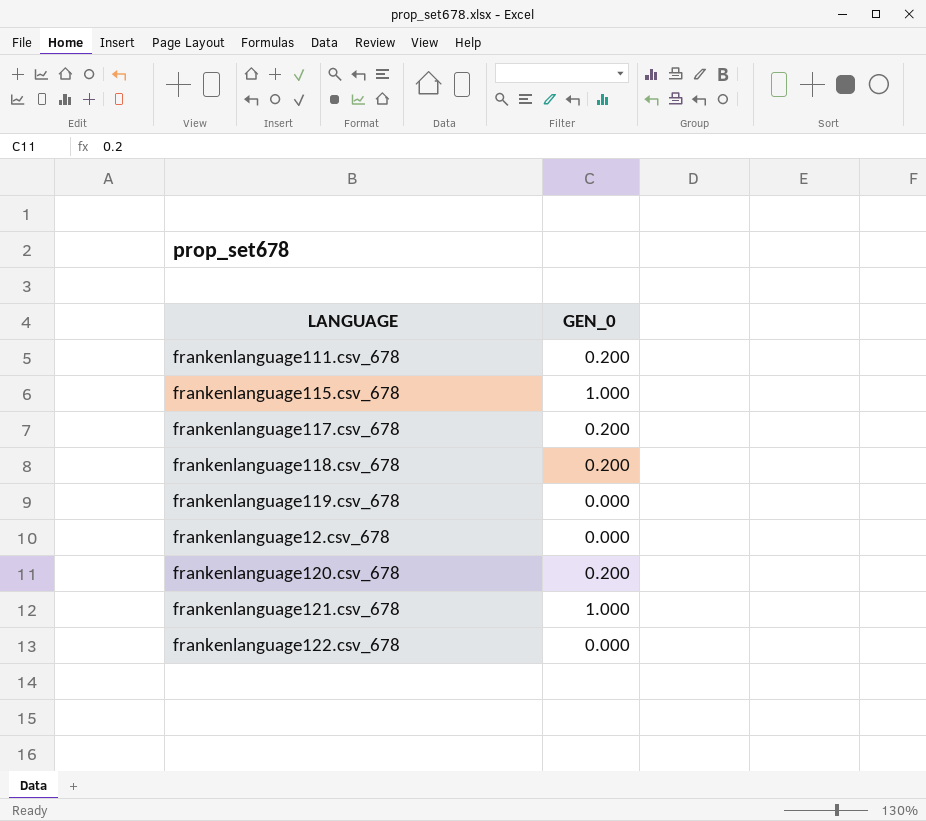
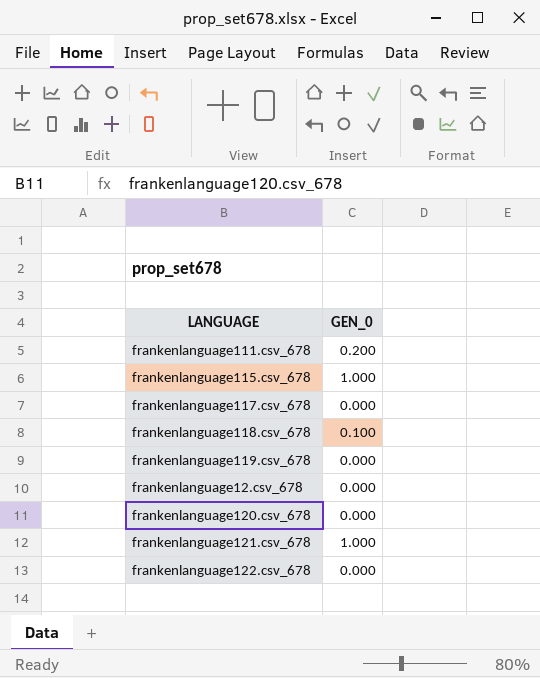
frankenlanguage117.csv_678 | GEN_0: 0.200 -> 0.000
frankenlanguage118.csv_678 | GEN_0: 0.200 -> 0.100
frankenlanguage120.csv_678 | GEN_0: 0.200 -> 0.000

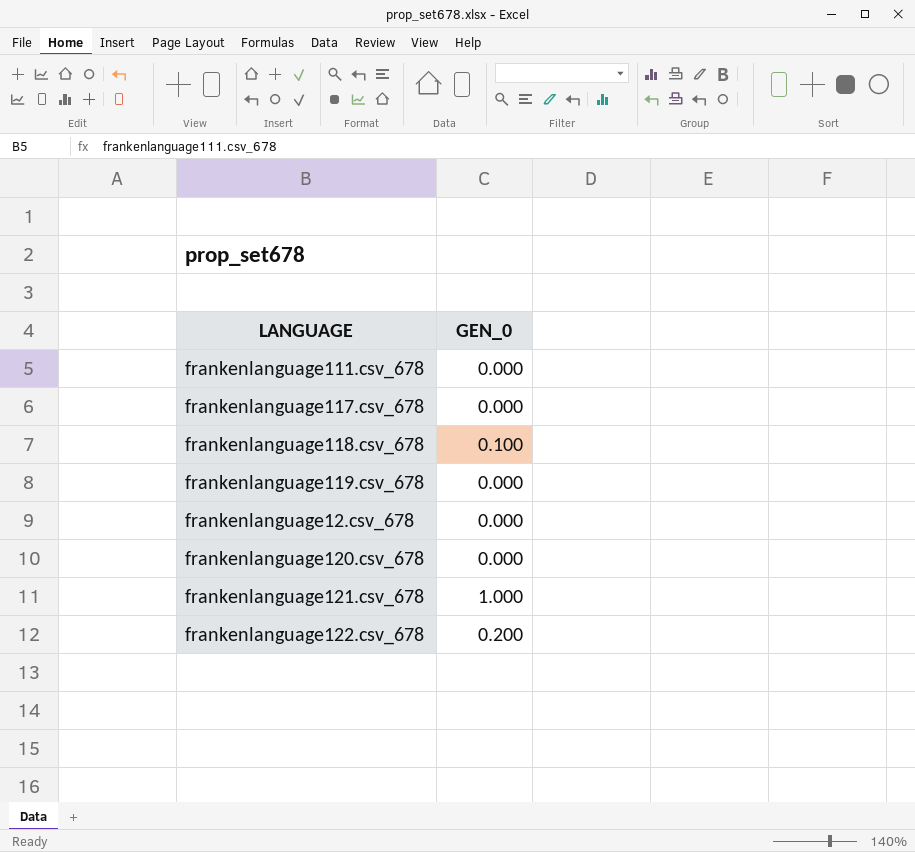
row frankenlanguage115.csv_678: 1.000 -> none
frankenlanguage111.csv_678 | GEN_0: 0.200 -> 0.000
frankenlanguage122.csv_678 | GEN_0: 0.000 -> 0.200

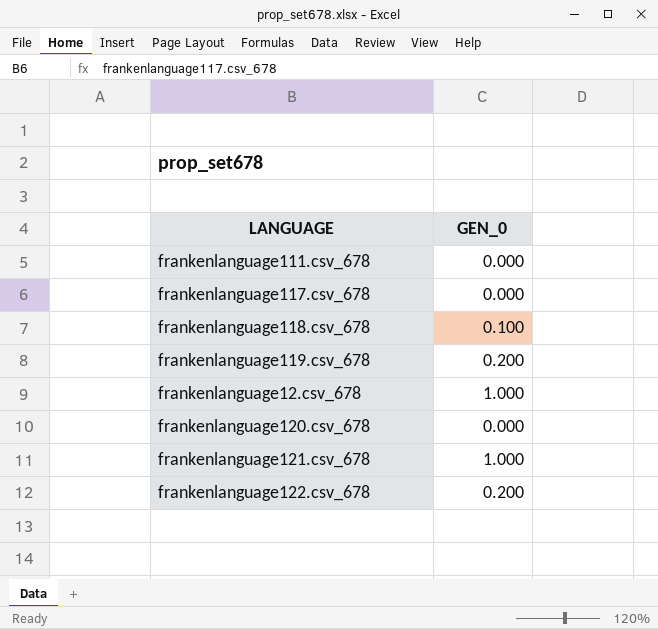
frankenlanguage119.csv_678 | GEN_0: 0.000 -> 0.200
frankenlanguage12.csv_678 | GEN_0: 0.000 -> 1.000

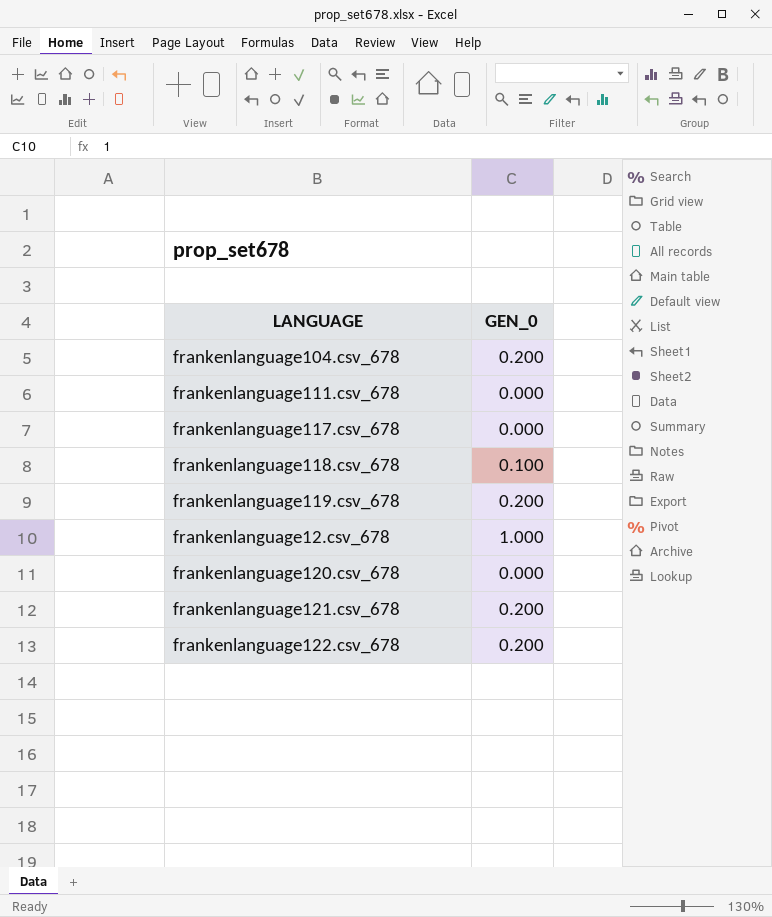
row frankenlanguage104.csv_678: none -> 0.200
frankenlanguage121.csv_678 | GEN_0: 1.000 -> 0.200

